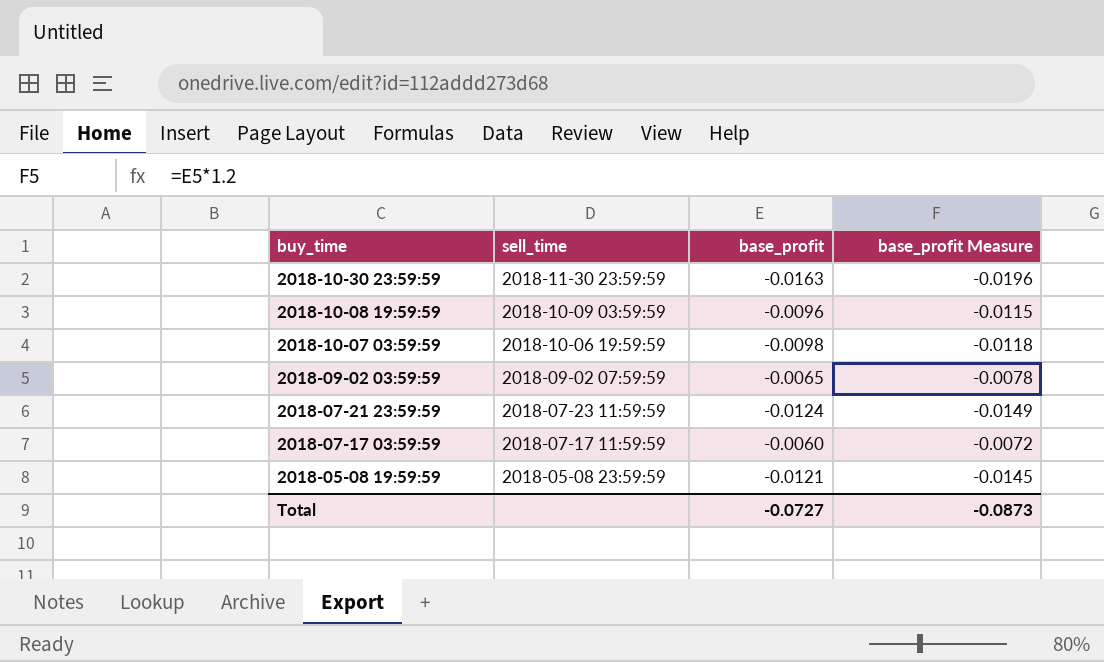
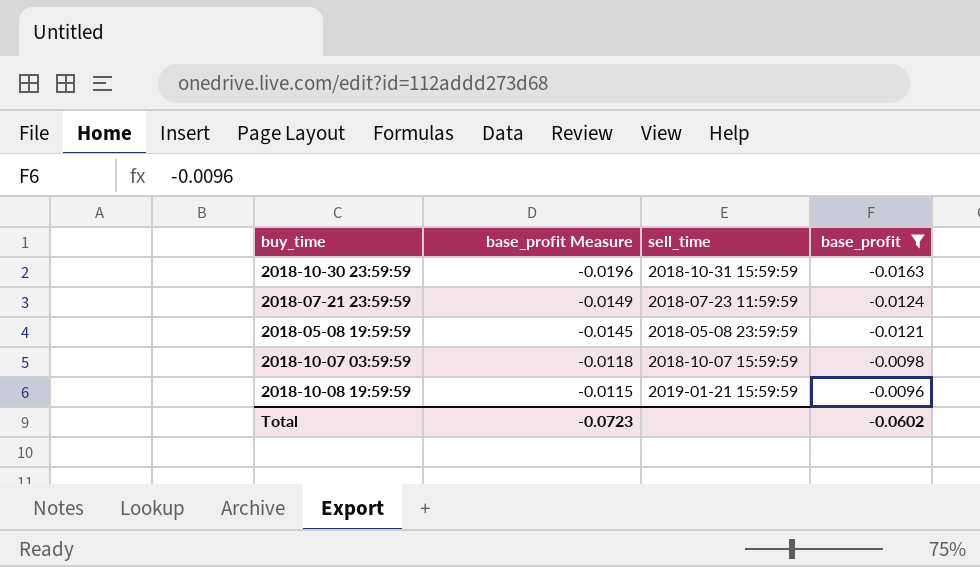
filter: none -> base_profit <= -0.0096
row order: buy_time descending -> base_profit Measure ascending
column base_profit Measure | position: 4 -> 2
2018-10-30 23:59:59 | sell_time: 2018-11-30 23:59:59 -> 2018-10-31 15:59:59
2018-10-07 03:59:59 | sell_time: 2018-10-06 19:59:59 -> 2018-10-07 15:59:59
2018-10-08 19:59:59 | sell_time: 2018-10-09 03:59:59 -> 2019-01-21 15:59:59
Total | base_profit Measure: -0.0873 -> -0.0723
Total | base_profit: -0.0727 -> -0.0602

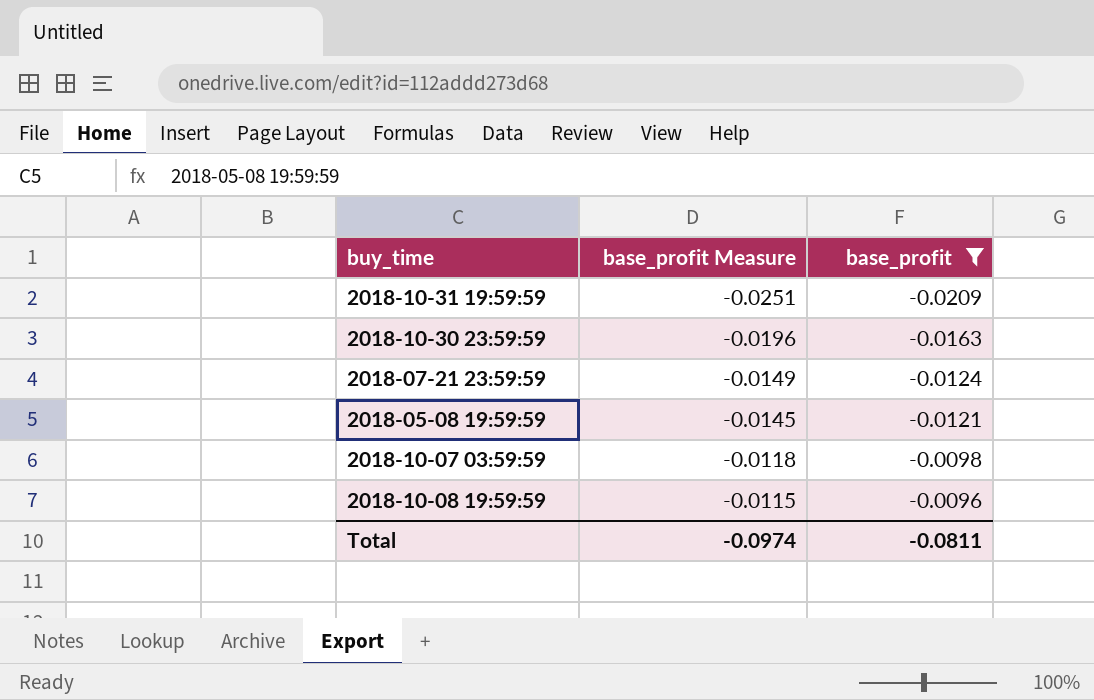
column sell_time | position: 3 -> none
row 2018-10-31 19:59:59: none -> -0.0251 | -0.0209
Total | base_profit Measure: -0.0723 -> -0.0974
Total | base_profit: -0.0602 -> -0.0811

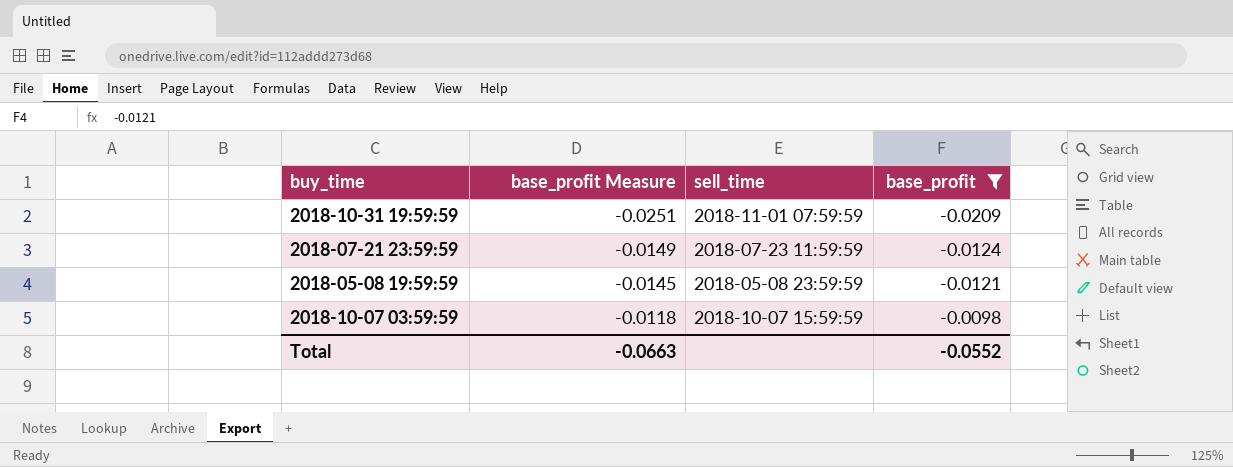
column sell_time | position: none -> 3
row 2018-10-30 23:59:59: -0.0196 | -0.0163 -> none
row 2018-10-08 19:59:59: -0.0115 | -0.0096 -> none
Total | base_profit Measure: -0.0974 -> -0.0663
Total | base_profit: -0.0811 -> -0.0552

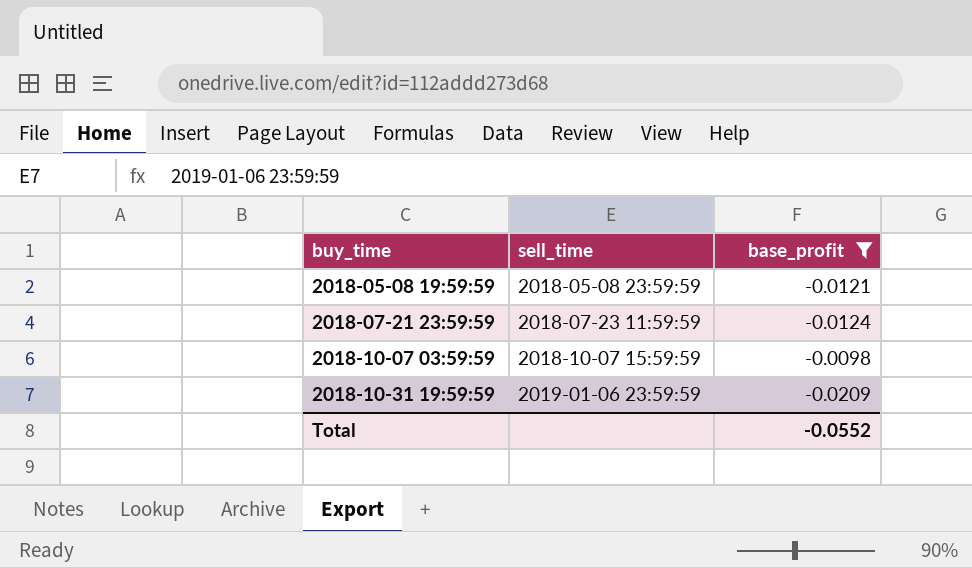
row order: base_profit Measure ascending -> buy_time ascending
column base_profit Measure | formula: [base_profit] * 1.2 -> none
2018-10-31 19:59:59 | sell_time: 2018-11-01 07:59:59 -> 2019-01-06 23:59:59

